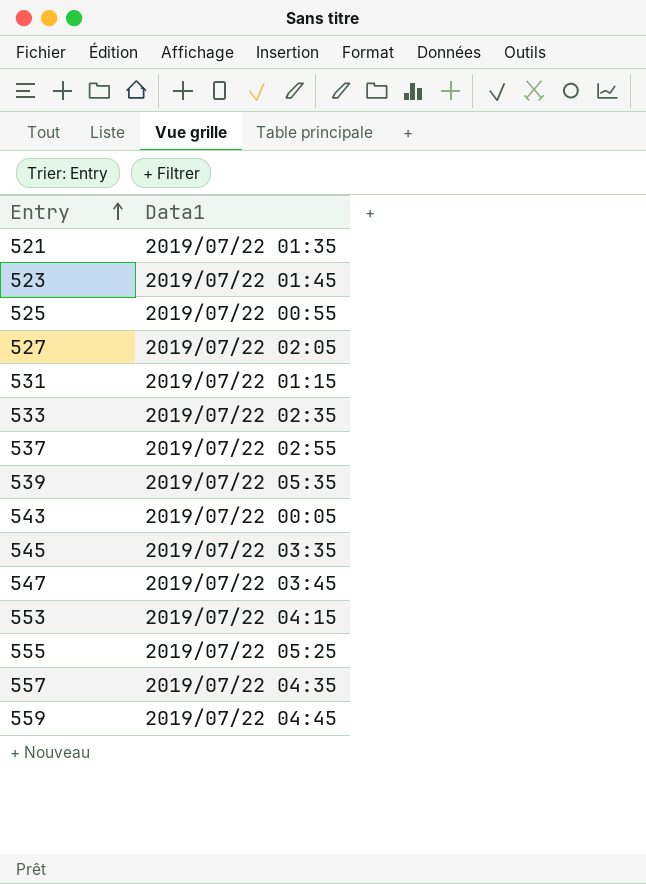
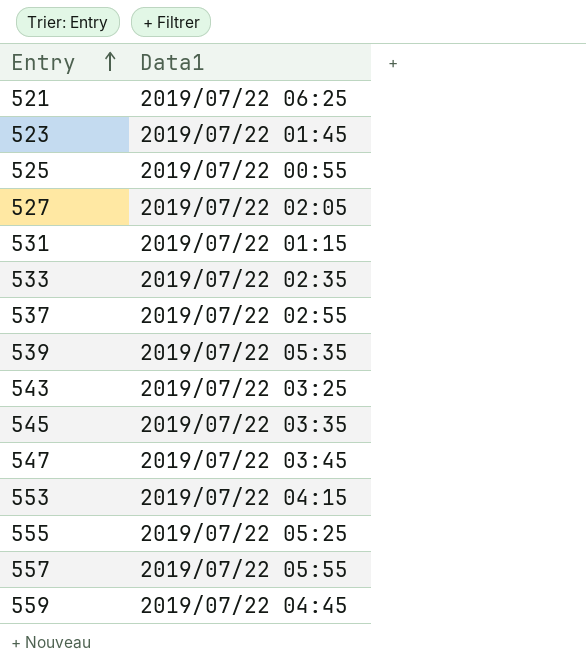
521 | Data1: 2019/07/22 01:35 -> 2019/07/22 06:25
543 | Data1: 2019/07/22 00:05 -> 2019/07/22 03:25
557 | Data1: 2019/07/22 04:35 -> 2019/07/22 05:55

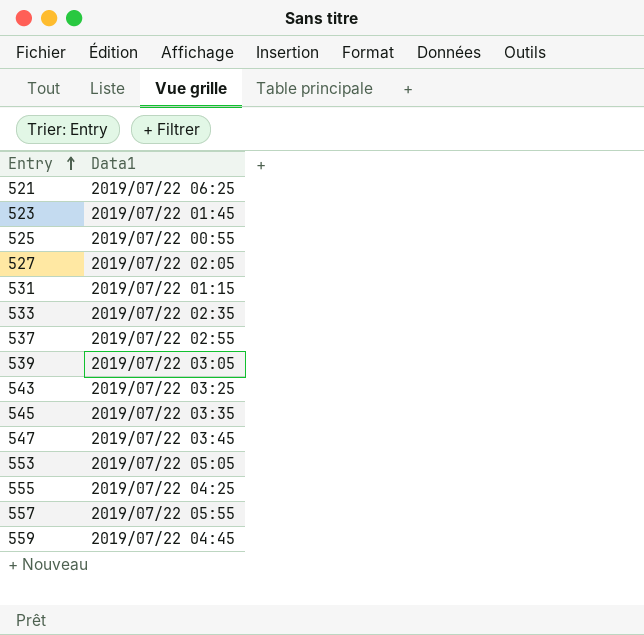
539 | Data1: 2019/07/22 05:35 -> 2019/07/22 03:05
553 | Data1: 2019/07/22 04:15 -> 2019/07/22 05:05
555 | Data1: 2019/07/22 05:25 -> 2019/07/22 04:25

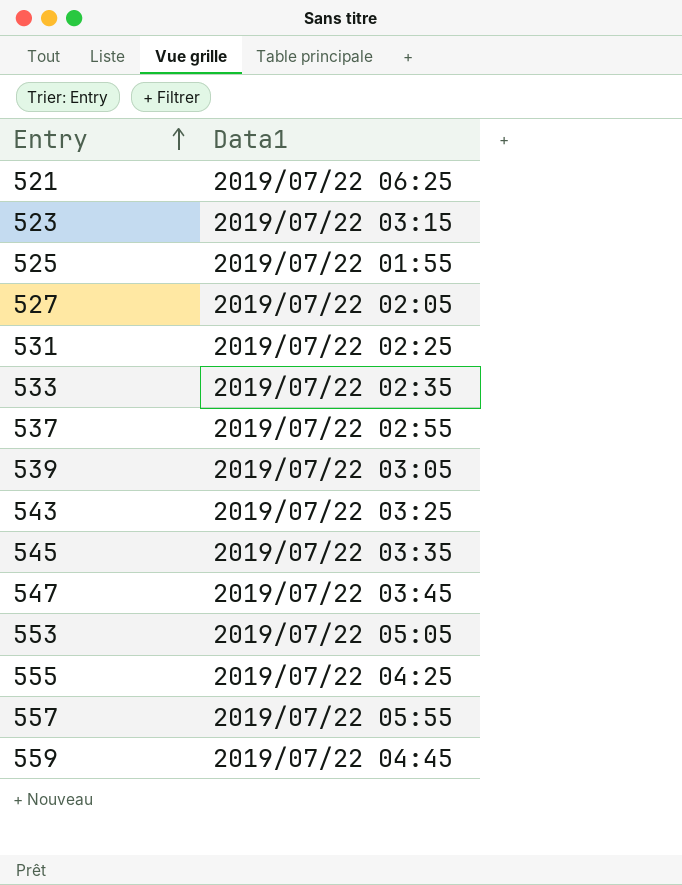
523 | Data1: 2019/07/22 01:45 -> 2019/07/22 03:15
525 | Data1: 2019/07/22 00:55 -> 2019/07/22 01:55
531 | Data1: 2019/07/22 01:15 -> 2019/07/22 02:25

